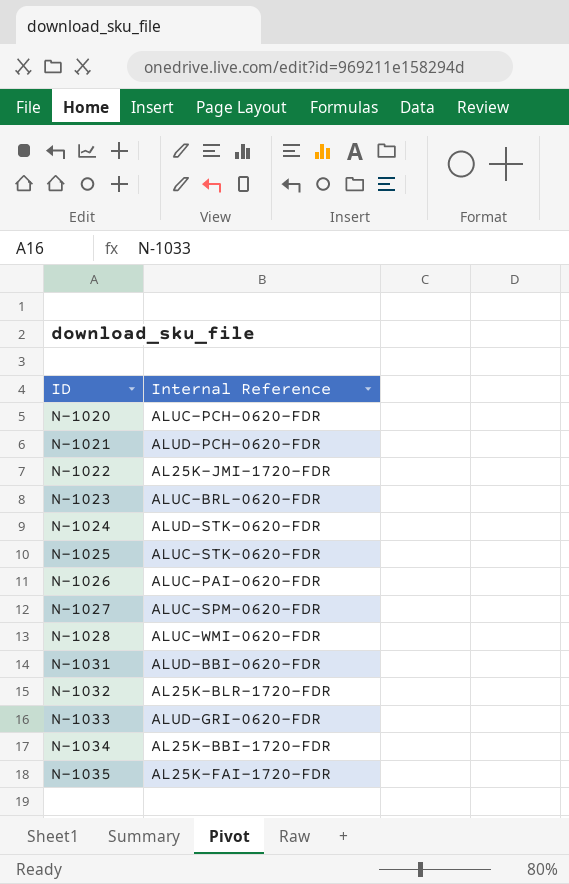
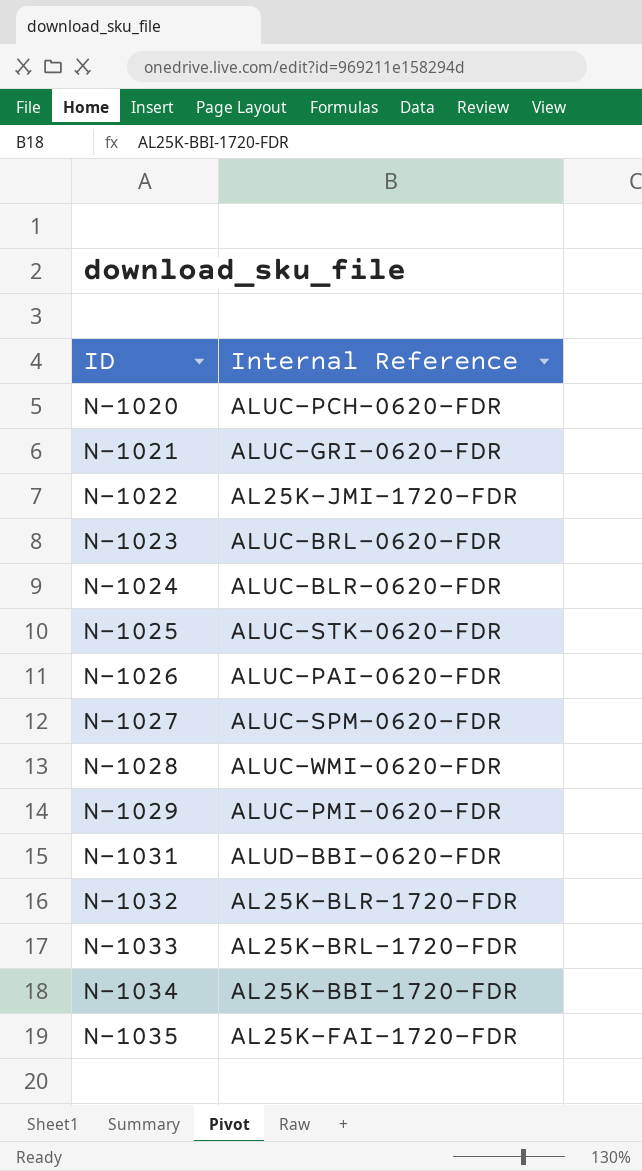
N-1021 | Internal Reference: ALUD-PCH-0620-FDR -> ALUC-GRI-0620-FDR
N-1024 | Internal Reference: ALUD-STK-0620-FDR -> ALUC-BLR-0620-FDR
row N-1029: none -> ALUC-PMI-0620-FDR
N-1033 | Internal Reference: ALUD-GRI-0620-FDR -> AL25K-BRL-1720-FDR

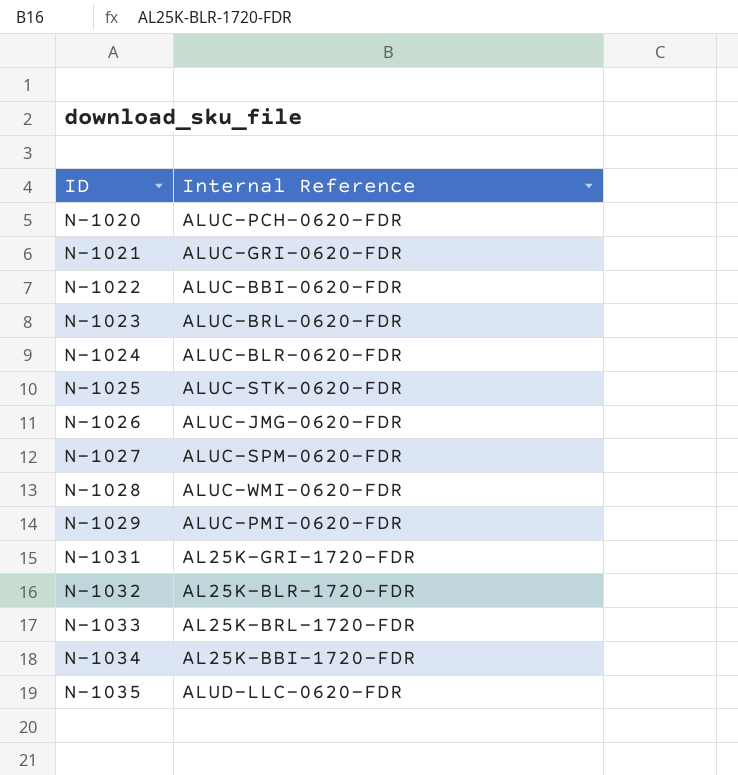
N-1022 | Internal Reference: AL25K-JMI-1720-FDR -> ALUC-BBI-0620-FDR
N-1026 | Internal Reference: ALUC-PAI-0620-FDR -> ALUC-JMG-0620-FDR
N-1031 | Internal Reference: ALUD-BBI-0620-FDR -> AL25K-GRI-1720-FDR
N-1035 | Internal Reference: AL25K-FAI-1720-FDR -> ALUD-LLC-0620-FDR

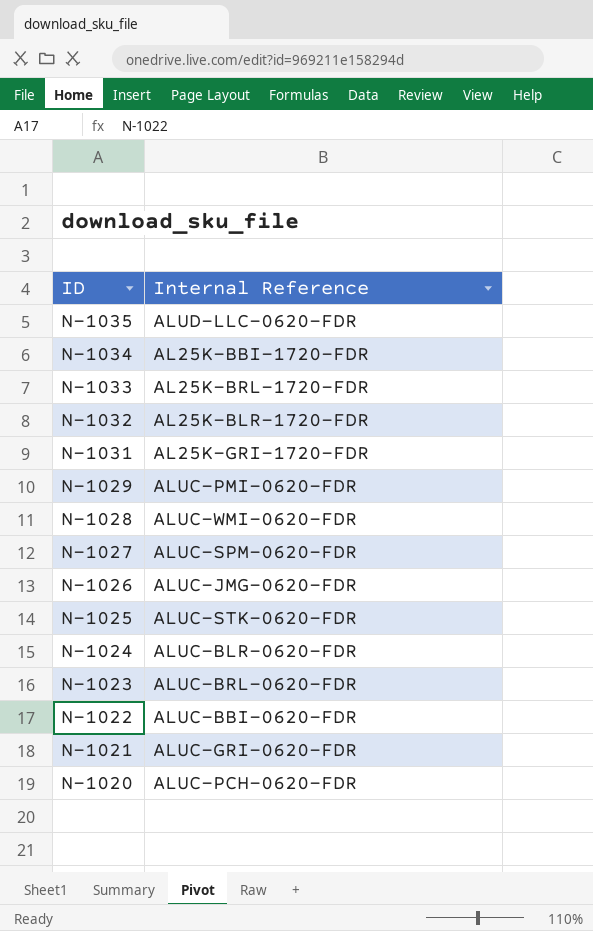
row order: ID ascending -> ID descending

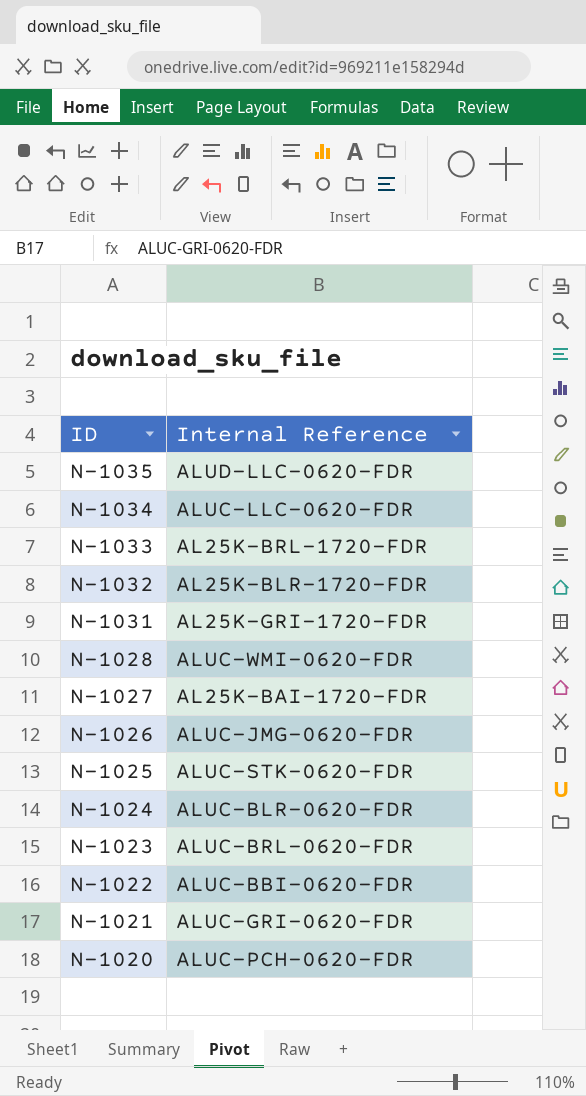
row N-1029: ALUC-PMI-0620-FDR -> none
N-1034 | Internal Reference: AL25K-BBI-1720-FDR -> ALUC-LLC-0620-FDR
N-1027 | Internal Reference: ALUC-SPM-0620-FDR -> AL25K-BAI-1720-FDR

